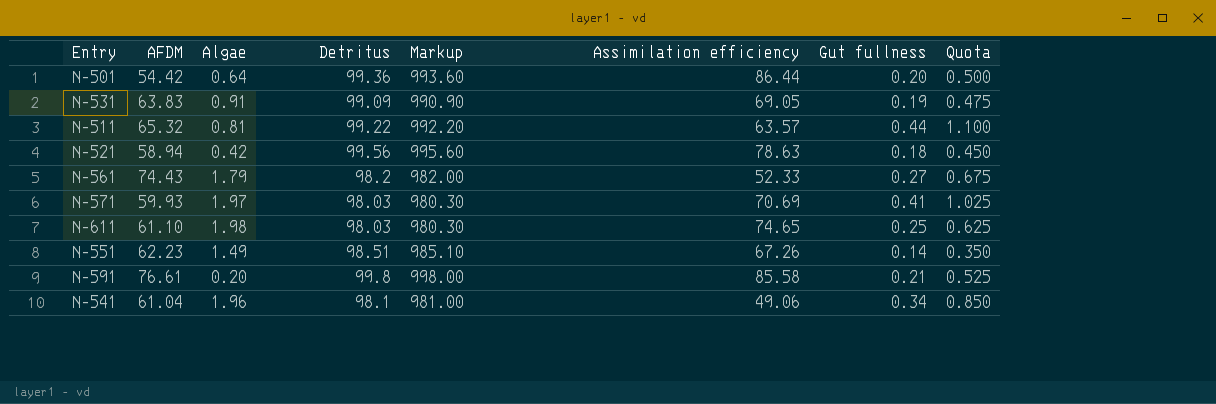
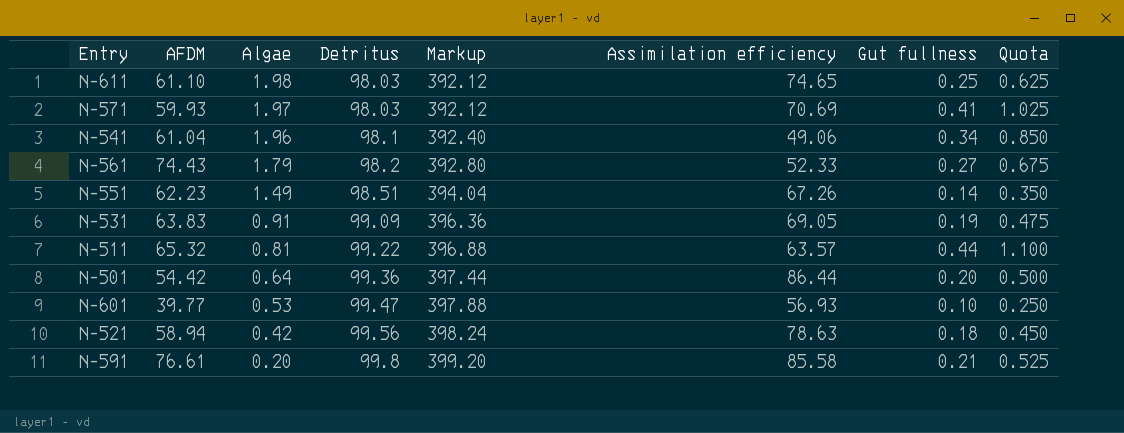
row order: none -> Algae descending
column Markup | formula: [Detritus] * 10 -> [Detritus] * 4
row N-601: none -> 39.77 | 0.53 | 99.47 | 397.88 | 56.93 | 0.10 | 0.250

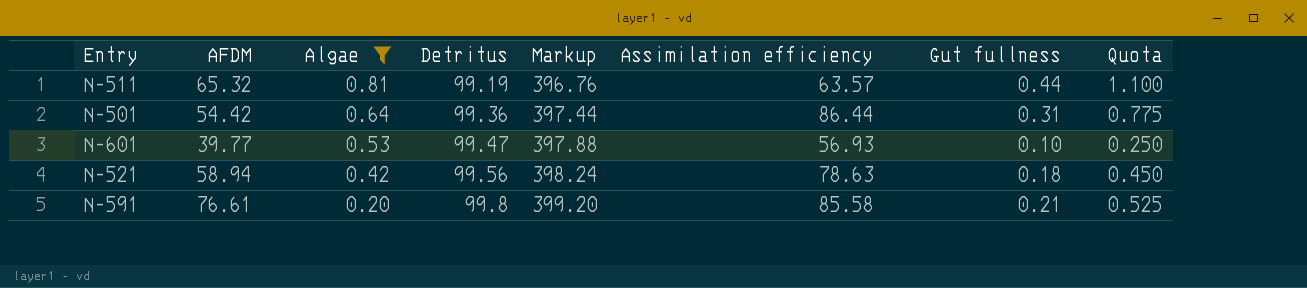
filter: none -> Algae <= 0.81
N-511 | Detritus: 99.22 -> 99.19
N-511 | Markup: 396.88 -> 396.76
N-501 | Gut fullness: 0.20 -> 0.31
N-501 | Quota: 0.500 -> 0.775

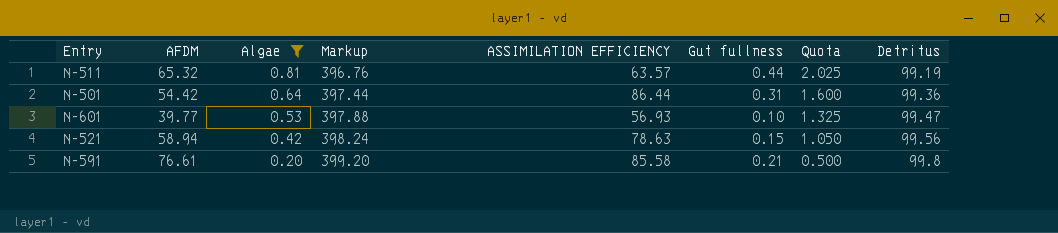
column name: Assimilation efficiency -> ASSIMILATION EFFICIENCY
column Quota | formula: [Gut fullness] * 2.5 -> [Algae] * 2.5
column Detritus | position: 4 -> 8
N-521 | Gut fullness: 0.18 -> 0.15

